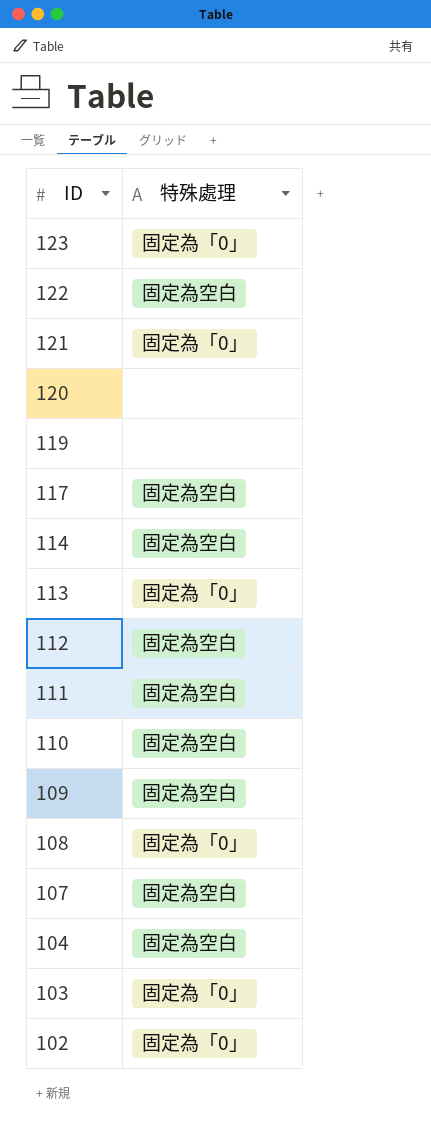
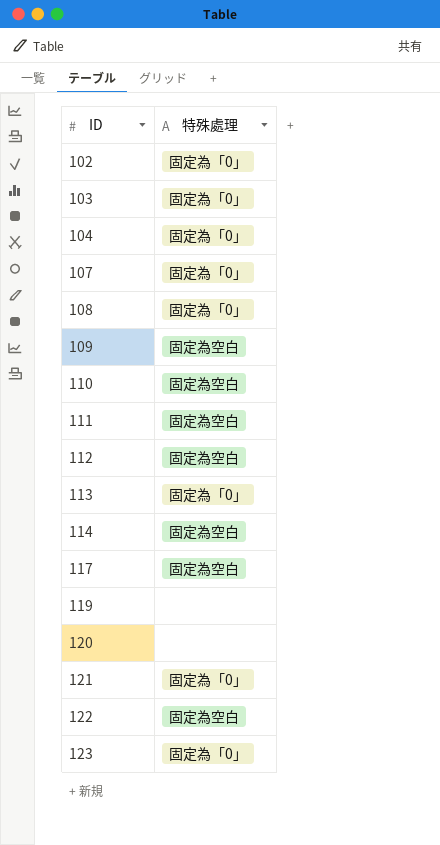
row order: ID descending -> ID ascending
104 | 特殊處理: 固定為空白 -> 固定為「0」
107 | 特殊處理: 固定為空白 -> 固定為「0」

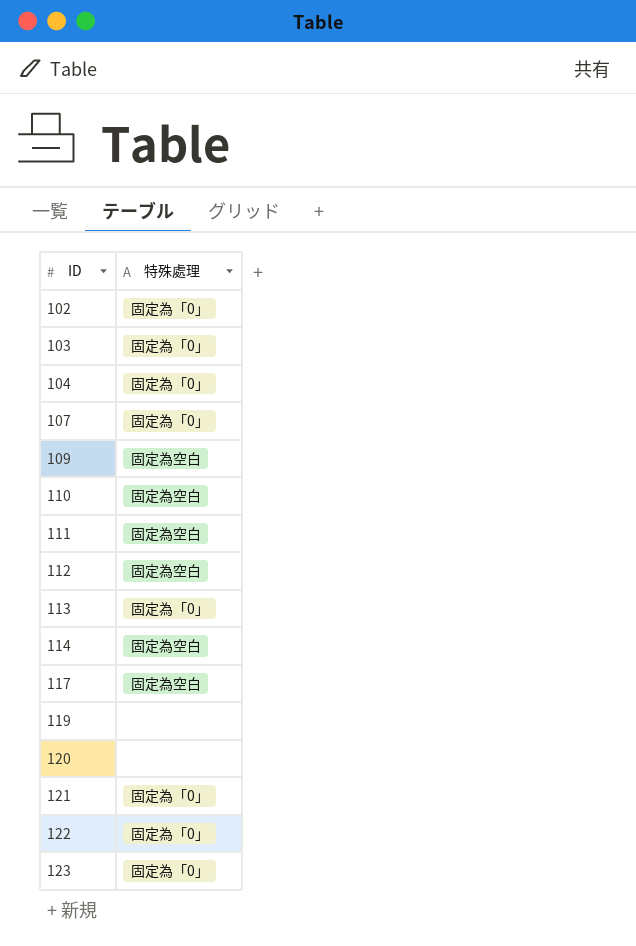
row 108: 固定為「0」 -> none
122 | 特殊處理: 固定為空白 -> 固定為「0」

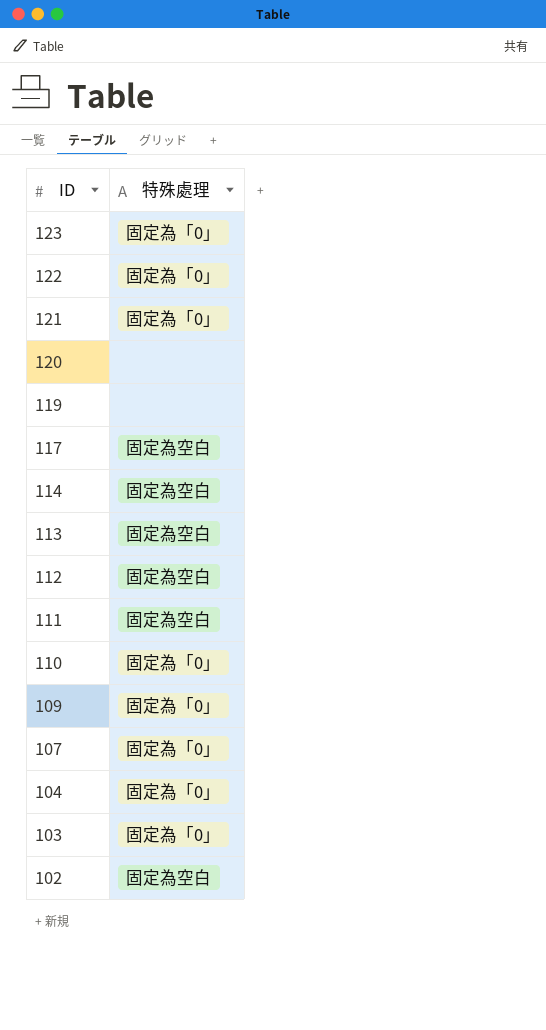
row order: ID ascending -> ID descending
113 | 特殊處理: 固定為「0」 -> 固定為空白
110 | 特殊處理: 固定為空白 -> 固定為「0」
109 | 特殊處理: 固定為空白 -> 固定為「0」
102 | 特殊處理: 固定為「0」 -> 固定為空白

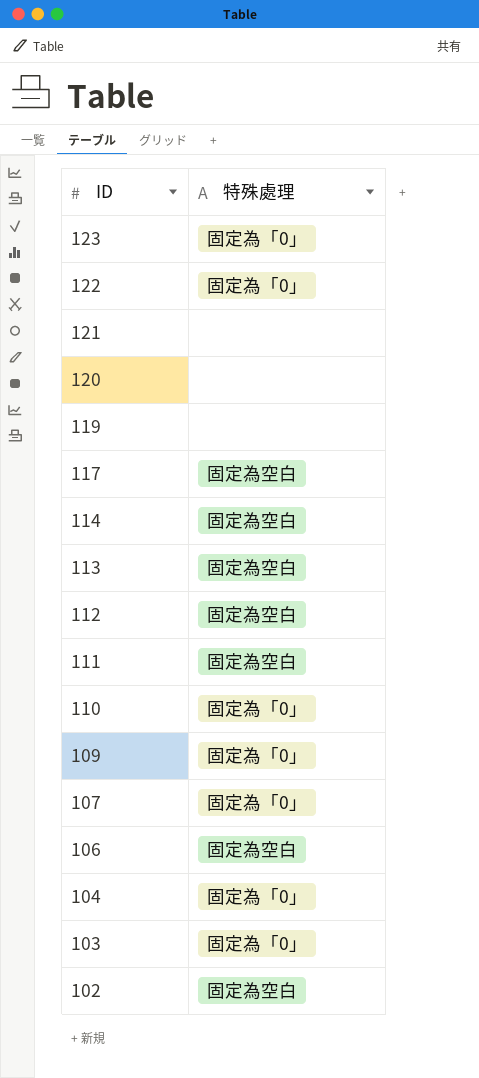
121 | 特殊處理: 固定為「0」 -> none
row 106: none -> 固定為空白

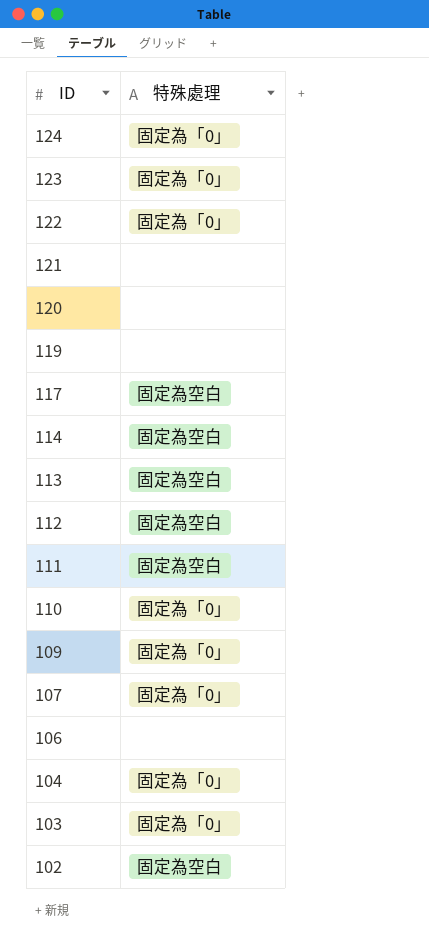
row 124: none -> 固定為「0」
106 | 特殊處理: 固定為空白 -> none

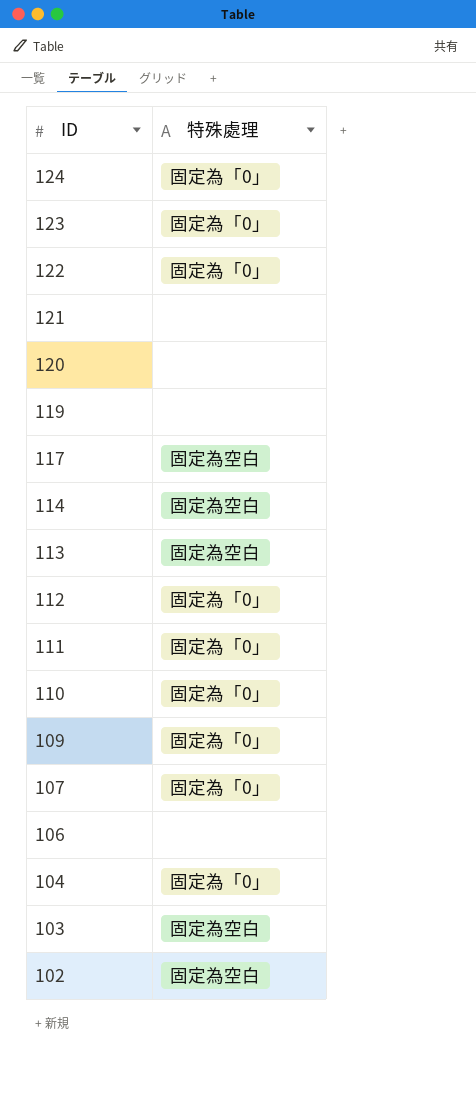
112 | 特殊處理: 固定為空白 -> 固定為「0」
111 | 特殊處理: 固定為空白 -> 固定為「0」
103 | 特殊處理: 固定為「0」 -> 固定為空白

